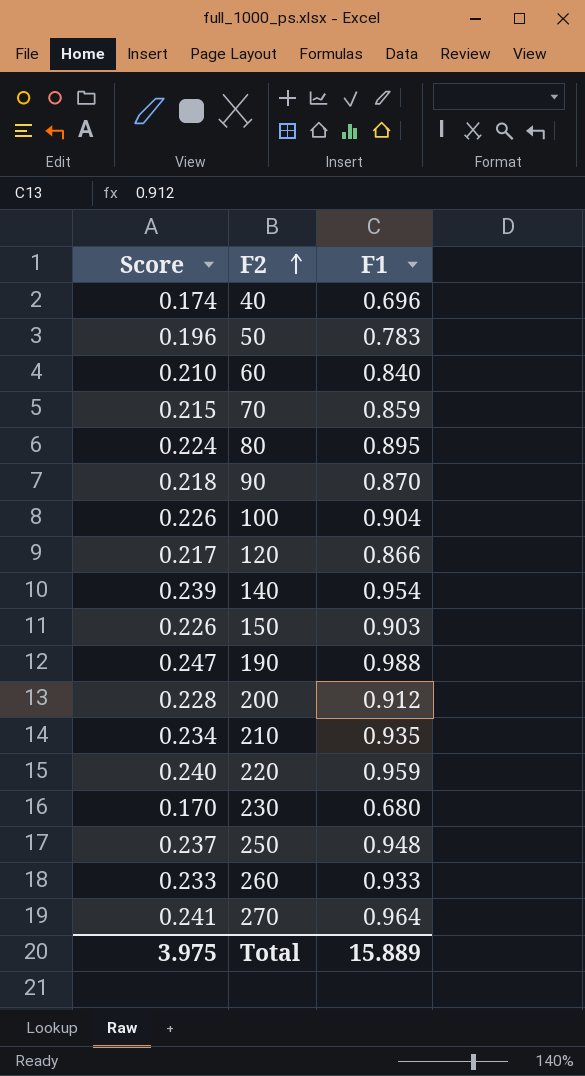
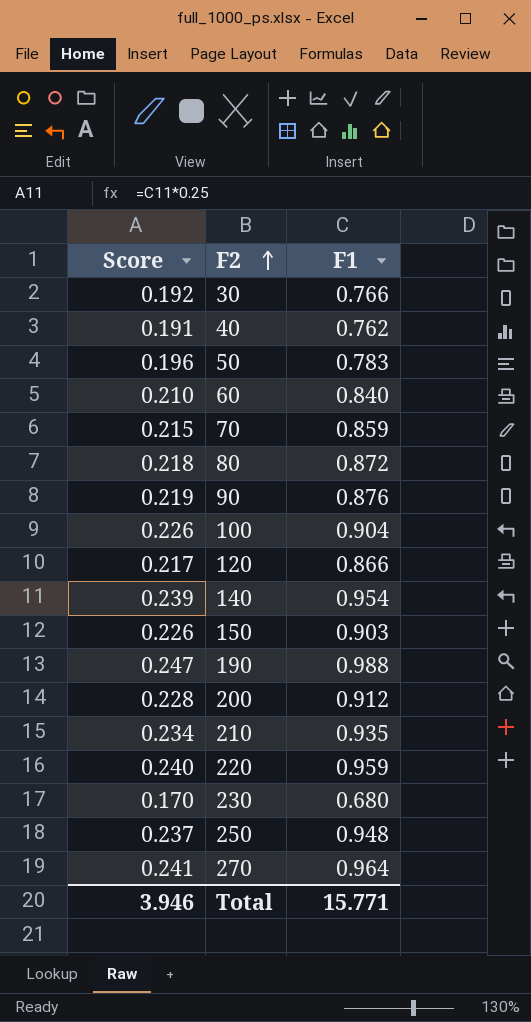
row 260: 0.233 | 0.933 -> none
row 30: none -> 0.192 | 0.766
40 | Score: 0.174 -> 0.191
40 | F1: 0.696 -> 0.762
80 | Score: 0.224 -> 0.218
80 | F1: 0.895 -> 0.872
90 | Score: 0.218 -> 0.219
90 | F1: 0.870 -> 0.876
Total | Score: 3.975 -> 3.946
Total | F1: 15.889 -> 15.771

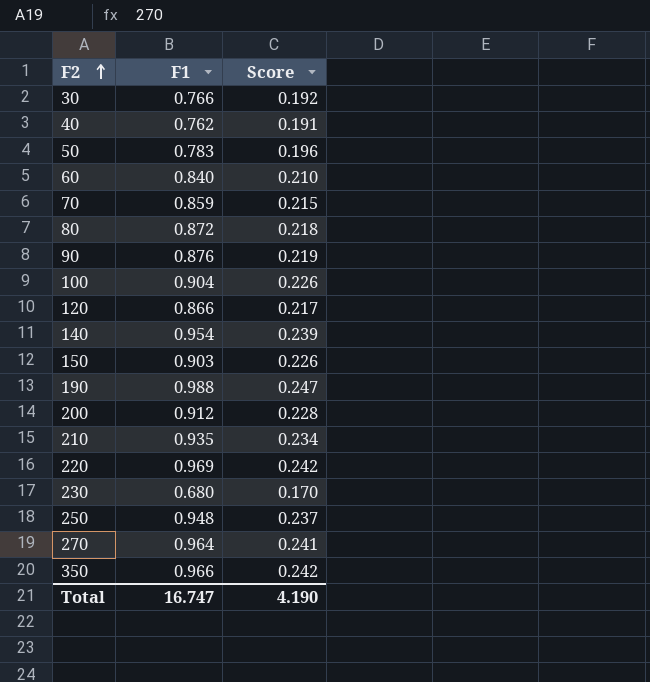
column Score | position: 1 -> 3
220 | F1: 0.959 -> 0.969
220 | Score: 0.240 -> 0.242
row 350: none -> 0.966 | 0.242
Total | F1: 15.771 -> 16.747
Total | Score: 3.946 -> 4.190

